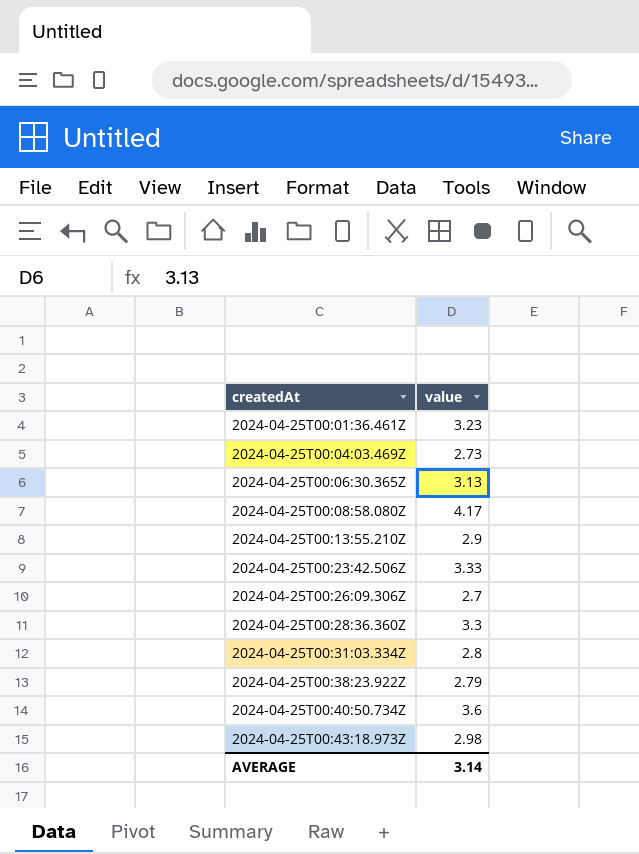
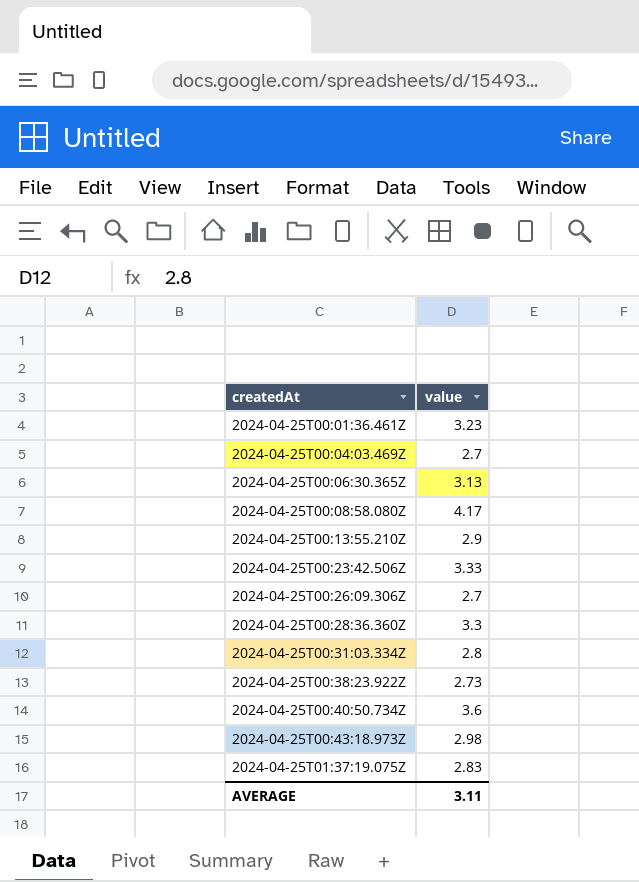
2024-04-25T00:04:03.469Z | value: 2.73 -> 2.7
2024-04-25T00:38:23.922Z | value: 2.79 -> 2.73
row 2024-04-25T01:37:19.075Z: none -> 2.83
AVERAGE | value: 3.14 -> 3.11

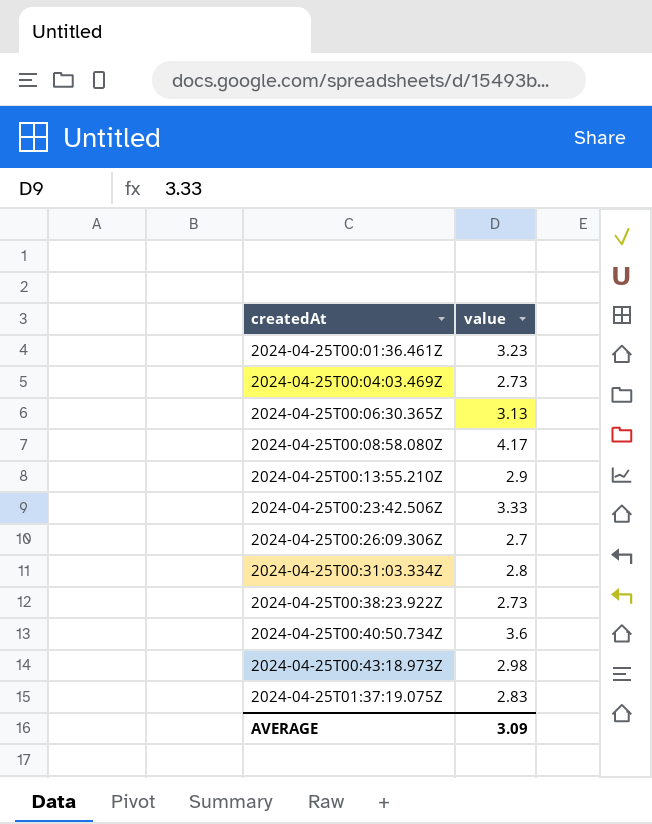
row 2024-04-25T00:28:36.360Z: 3.3 -> none
2024-04-25T00:04:03.469Z | value: 2.7 -> 2.73
AVERAGE | value: 3.11 -> 3.09

